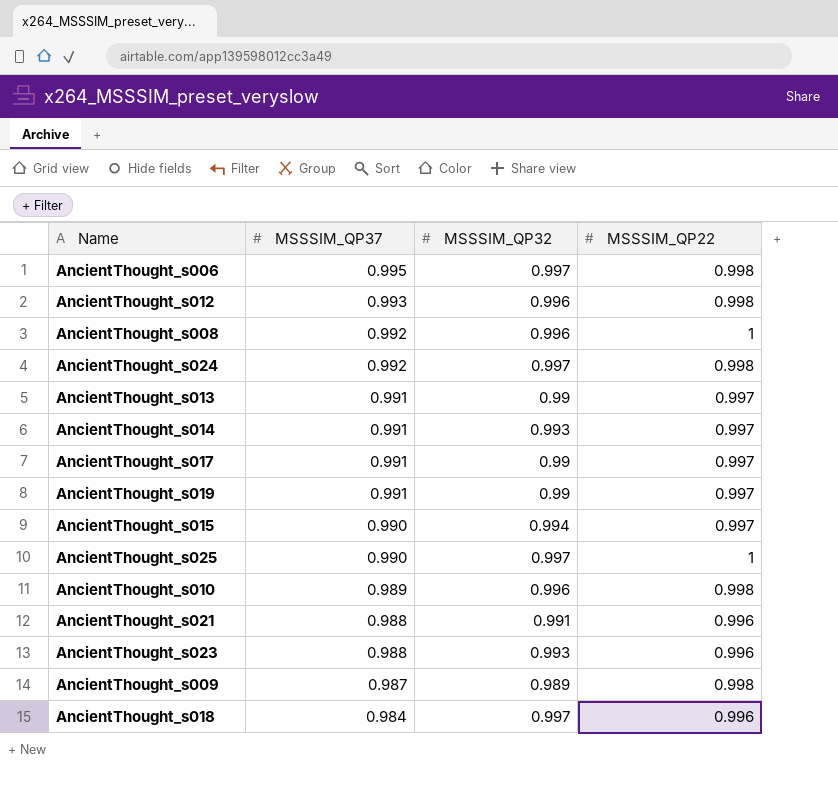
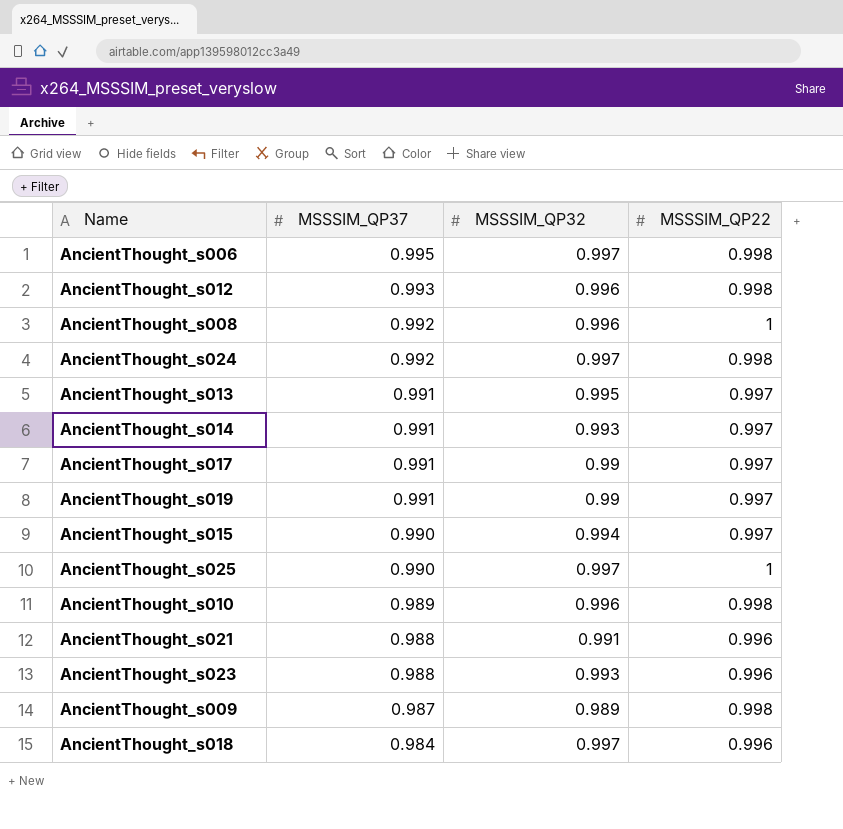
AncientThought_s013 | MSSSIM_QP32: 0.99 -> 0.995

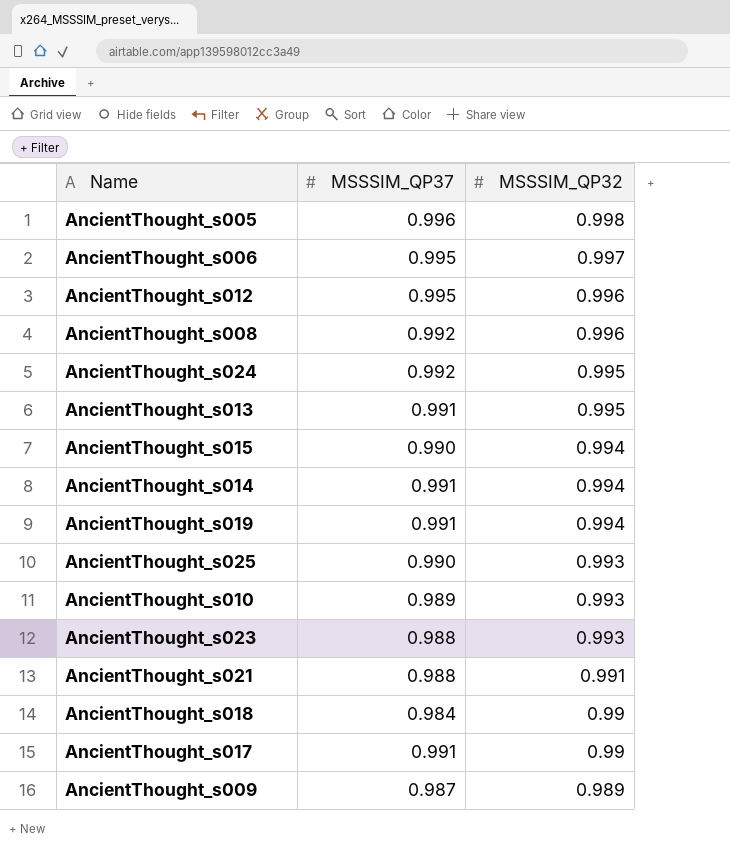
row order: MSSSIM_QP37 descending -> MSSSIM_QP32 descending
column MSSSIM_QP22 | position: 4 -> none
row AncientThought_s005: none -> 0.996 | 0.998
AncientThought_s012 | MSSSIM_QP37: 0.993 -> 0.995
AncientThought_s024 | MSSSIM_QP32: 0.997 -> 0.995
AncientThought_s014 | MSSSIM_QP32: 0.993 -> 0.994
AncientThought_s019 | MSSSIM_QP32: 0.99 -> 0.994
AncientThought_s025 | MSSSIM_QP32: 0.997 -> 0.993
AncientThought_s010 | MSSSIM_QP32: 0.996 -> 0.993
AncientThought_s018 | MSSSIM_QP32: 0.997 -> 0.99

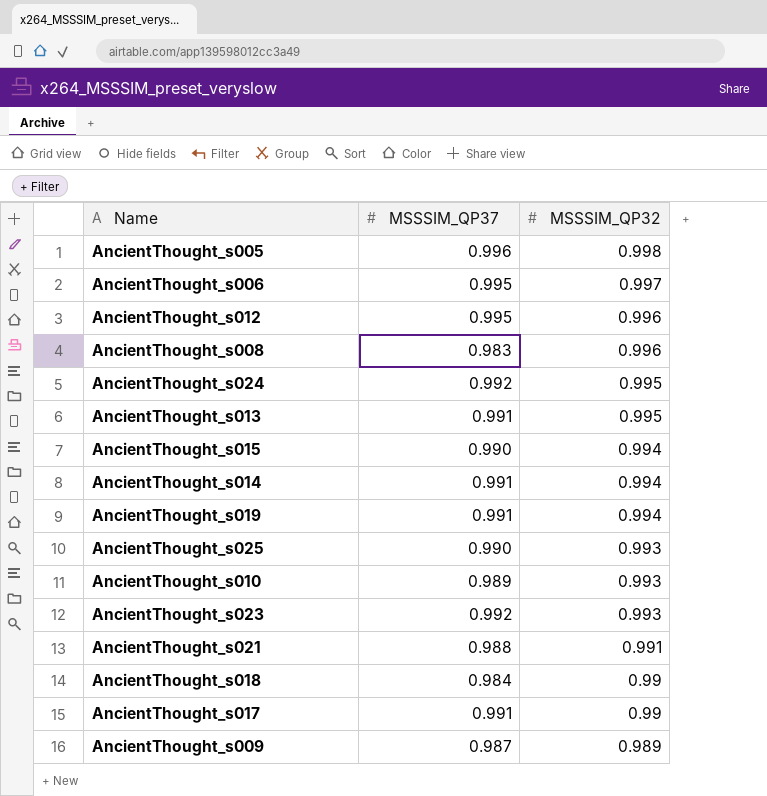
AncientThought_s008 | MSSSIM_QP37: 0.992 -> 0.983
AncientThought_s023 | MSSSIM_QP37: 0.988 -> 0.992

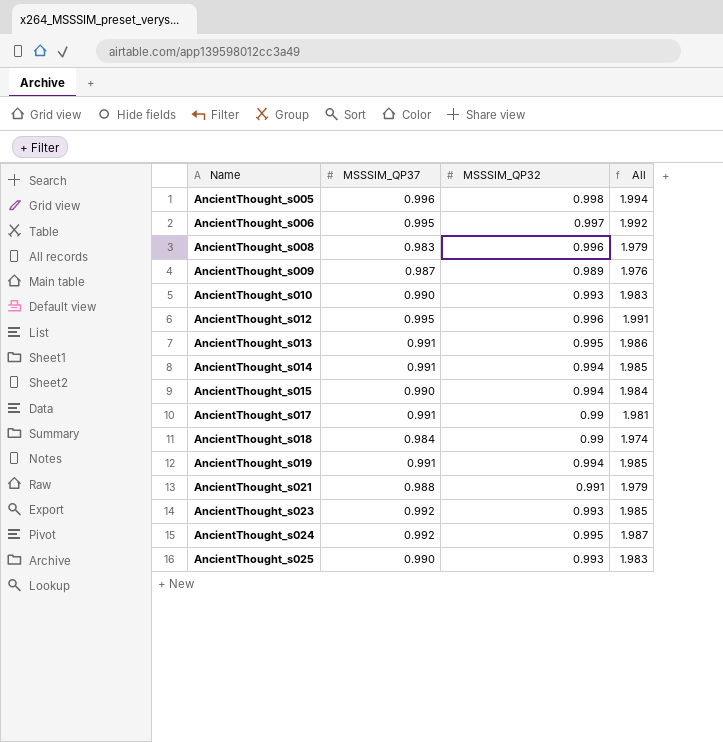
row order: MSSSIM_QP32 descending -> Name ascending
column All | formula: none -> [MSSSIM_QP37] + [MSSSIM_QP32]
AncientThought_s010 | MSSSIM_QP37: 0.989 -> 0.990

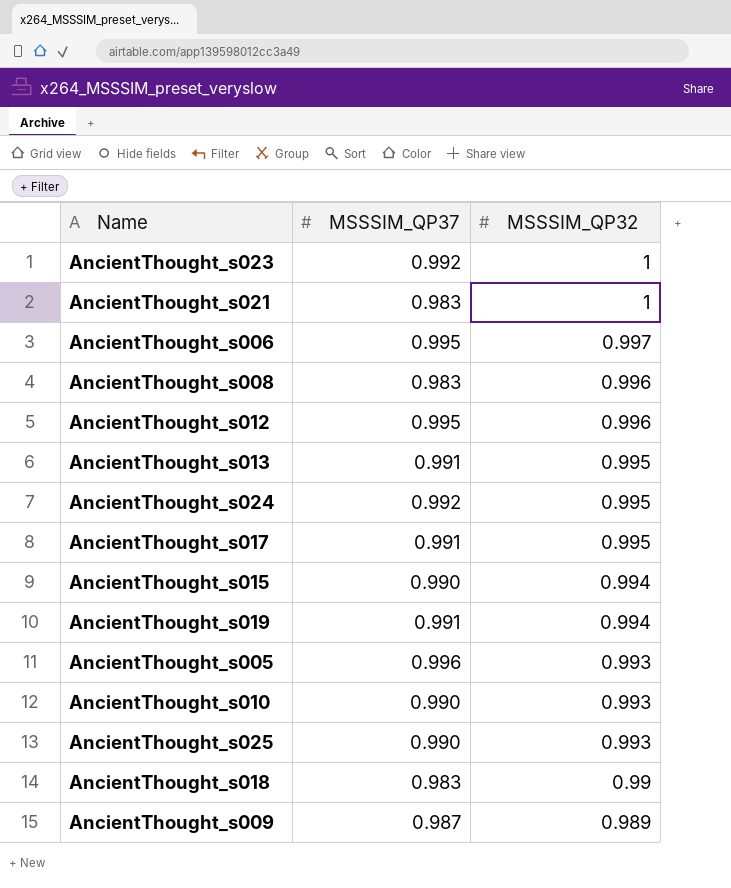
row order: Name ascending -> MSSSIM_QP32 descending
column All | formula: [MSSSIM_QP37] + [MSSSIM_QP32] -> none
row AncientThought_s014: 0.991 | 0.994 | 1.985 -> none
AncientThought_s023 | MSSSIM_QP32: 0.993 -> 1
AncientThought_s021 | MSSSIM_QP37: 0.988 -> 0.983
AncientThought_s021 | MSSSIM_QP32: 0.991 -> 1
AncientThought_s017 | MSSSIM_QP32: 0.99 -> 0.995
AncientThought_s005 | MSSSIM_QP32: 0.998 -> 0.993
AncientThought_s018 | MSSSIM_QP37: 0.984 -> 0.983

